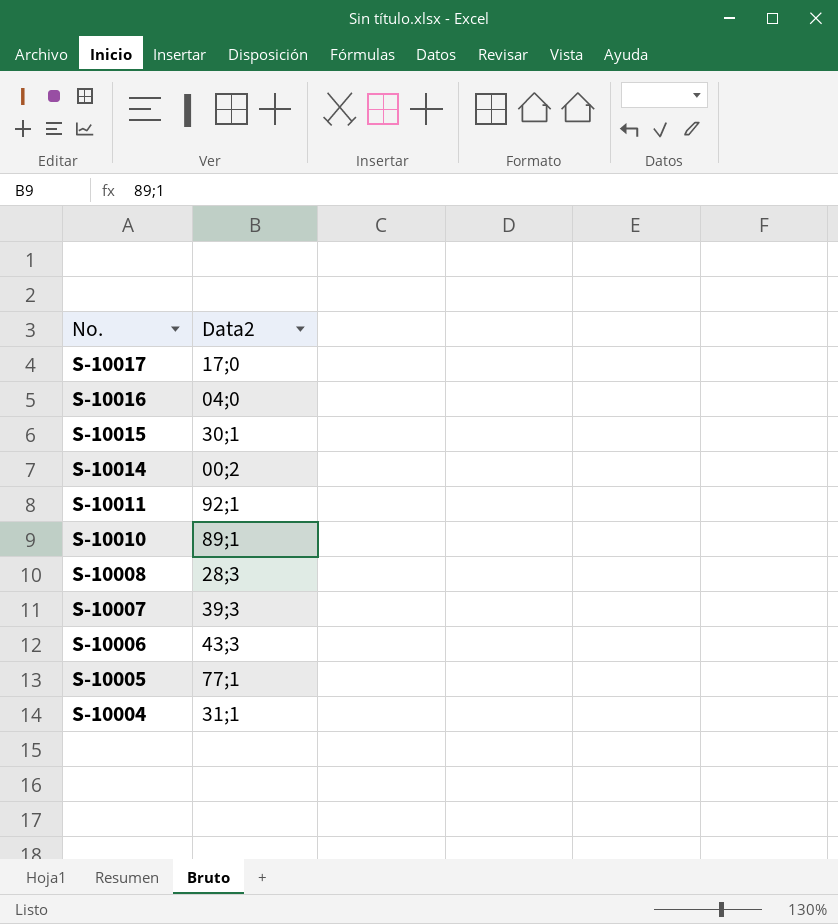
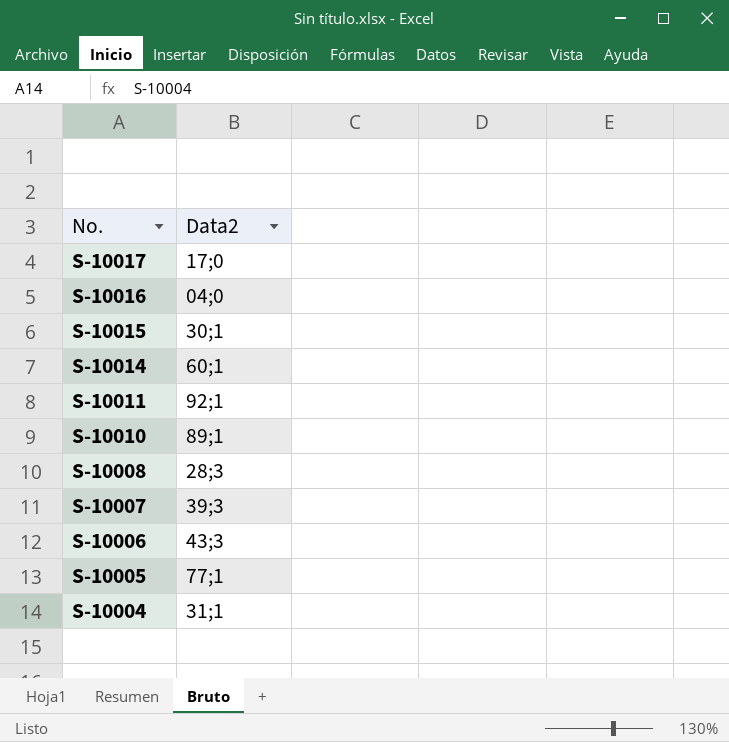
S-10014 | Data2: 00;2 -> 60;1

